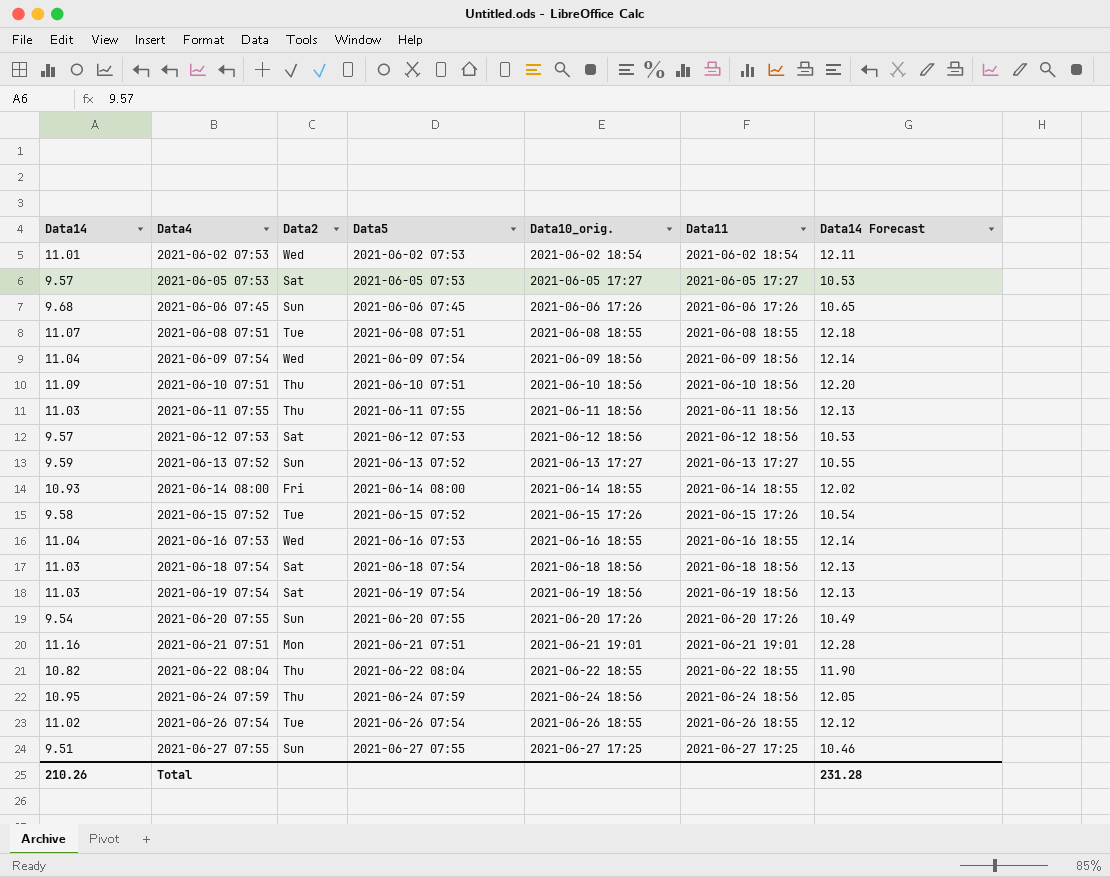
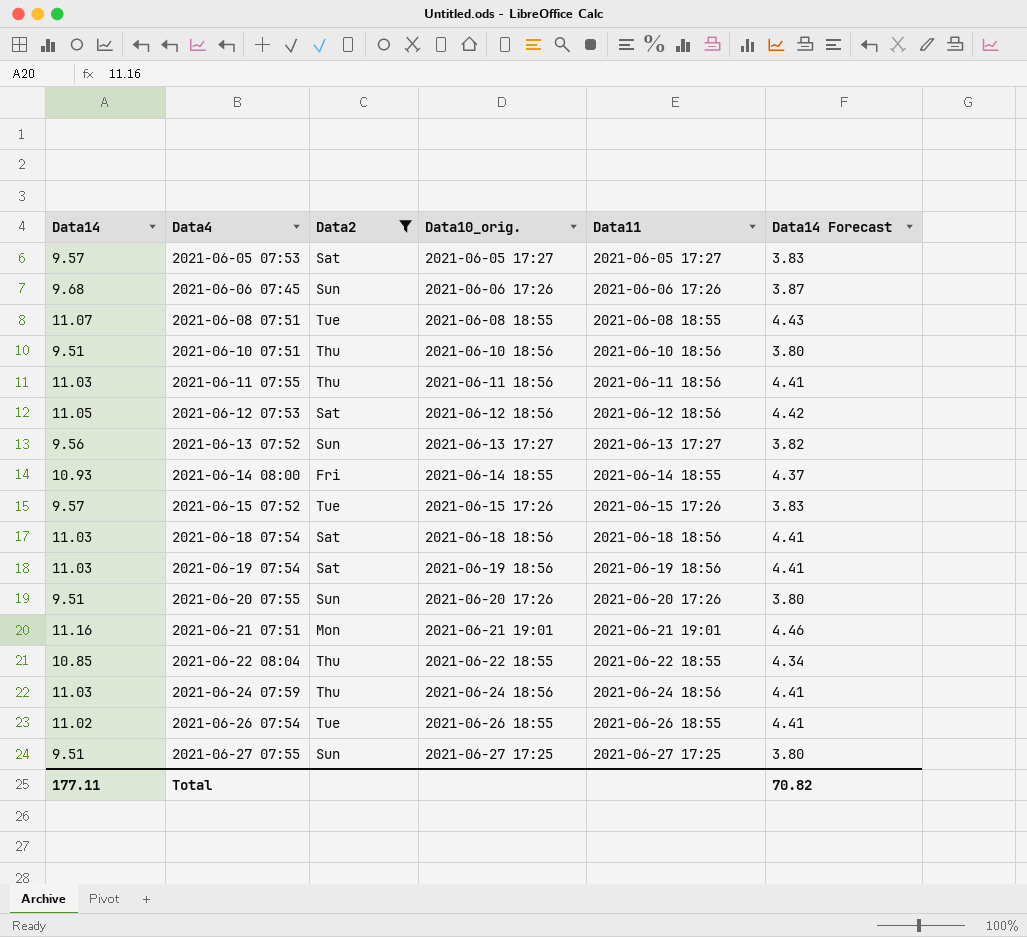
filter: none -> Data2 != Wed
column Data5 | position: 4 -> none
column Data14 Forecast | formula: [Data14] * 1.1 -> [Data14] * 0.4
2021-06-10 07:51 | Data14: 11.09 -> 9.51
2021-06-12 07:53 | Data14: 9.57 -> 11.05
2021-06-13 07:52 | Data14: 9.59 -> 9.56
2021-06-15 07:52 | Data14: 9.58 -> 9.57
2021-06-20 07:55 | Data14: 9.54 -> 9.51
2021-06-22 08:04 | Data14: 10.82 -> 10.85
2021-06-24 07:59 | Data14: 10.95 -> 11.03
Total | Data14: 210.26 -> 177.11
Total | Data14 Forecast: 231.28 -> 70.82

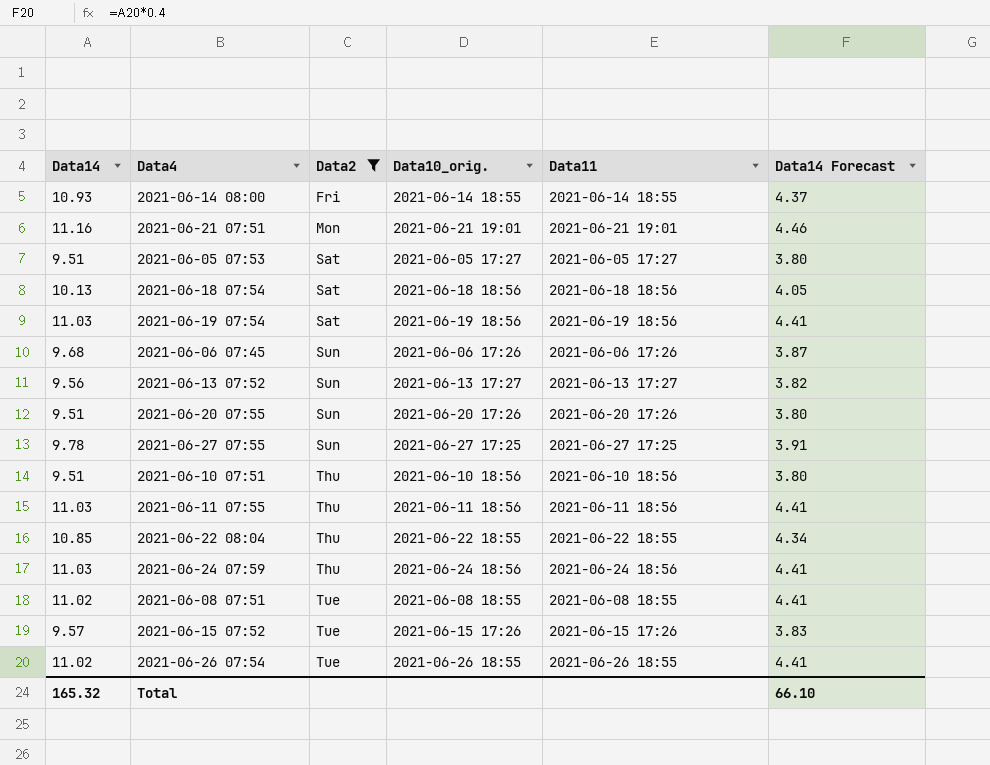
row order: Data4 ascending -> Data2 ascending
row 2021-06-12 07:53: 11.05 | Sat | 2021-06-12 18:56 | 2021-06-12 18:56 | 4.42 -> none
2021-06-05 07:53 | Data14: 9.57 -> 9.51
2021-06-05 07:53 | Data14 Forecast: 3.83 -> 3.80
2021-06-18 07:54 | Data14: 11.03 -> 10.13
2021-06-18 07:54 | Data14 Forecast: 4.41 -> 4.05
2021-06-27 07:55 | Data14: 9.51 -> 9.78
2021-06-27 07:55 | Data14 Forecast: 3.80 -> 3.91
2021-06-08 07:51 | Data14: 11.07 -> 11.02
2021-06-08 07:51 | Data14 Forecast: 4.43 -> 4.41
Total | Data14: 177.11 -> 165.32
Total | Data14 Forecast: 70.82 -> 66.10

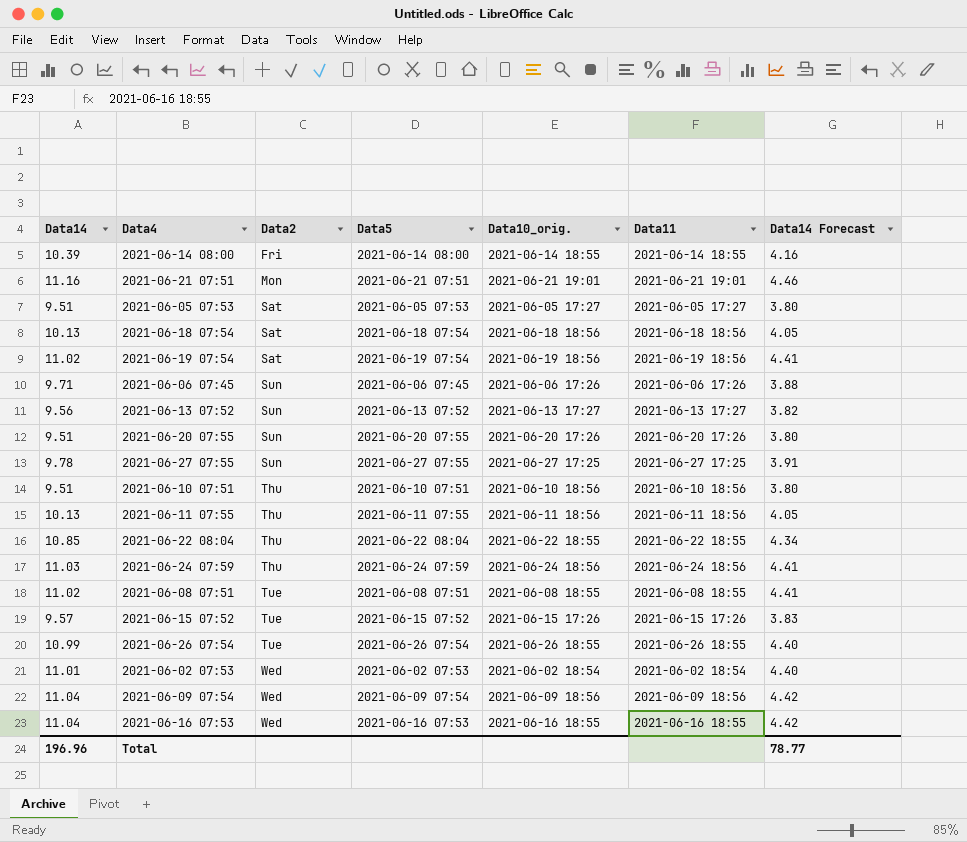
filter: Data2 != Wed -> none
column Data5 | position: none -> 4
2021-06-14 08:00 | Data14: 10.93 -> 10.39
2021-06-14 08:00 | Data14 Forecast: 4.37 -> 4.16
2021-06-19 07:54 | Data14: 11.03 -> 11.02
2021-06-06 07:45 | Data14: 9.68 -> 9.71
2021-06-06 07:45 | Data14 Forecast: 3.87 -> 3.88
2021-06-11 07:55 | Data14: 11.03 -> 10.13
2021-06-11 07:55 | Data14 Forecast: 4.41 -> 4.05
2021-06-26 07:54 | Data14: 11.02 -> 10.99
2021-06-26 07:54 | Data14 Forecast: 4.41 -> 4.40
Total | Data14: 165.32 -> 196.96
Total | Data14 Forecast: 66.10 -> 78.77

